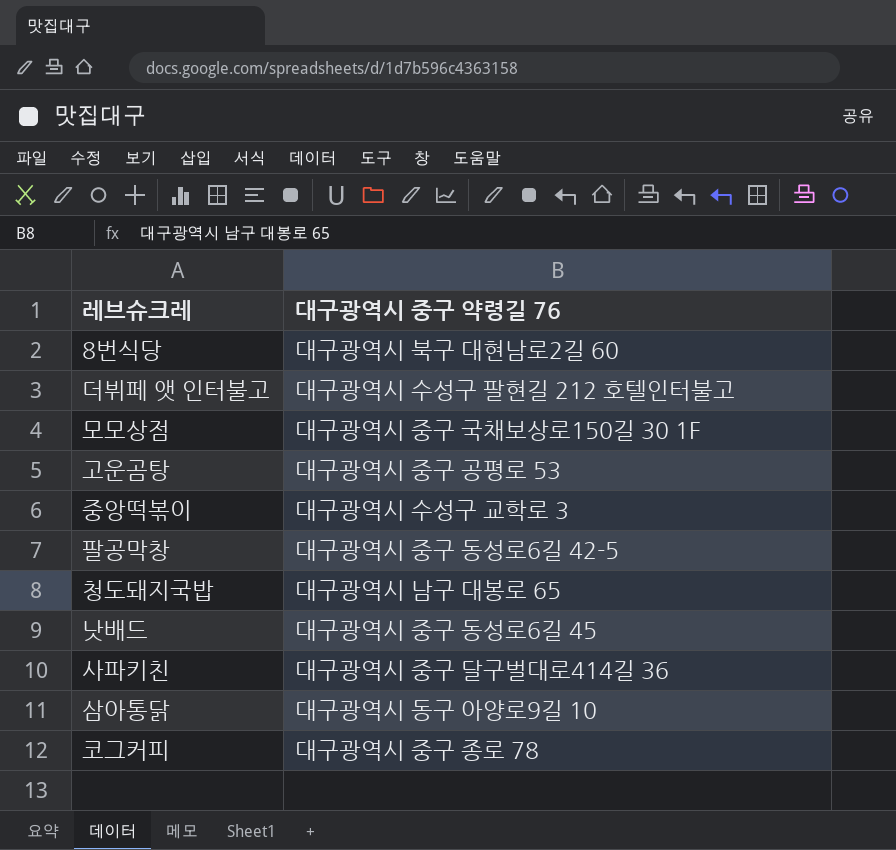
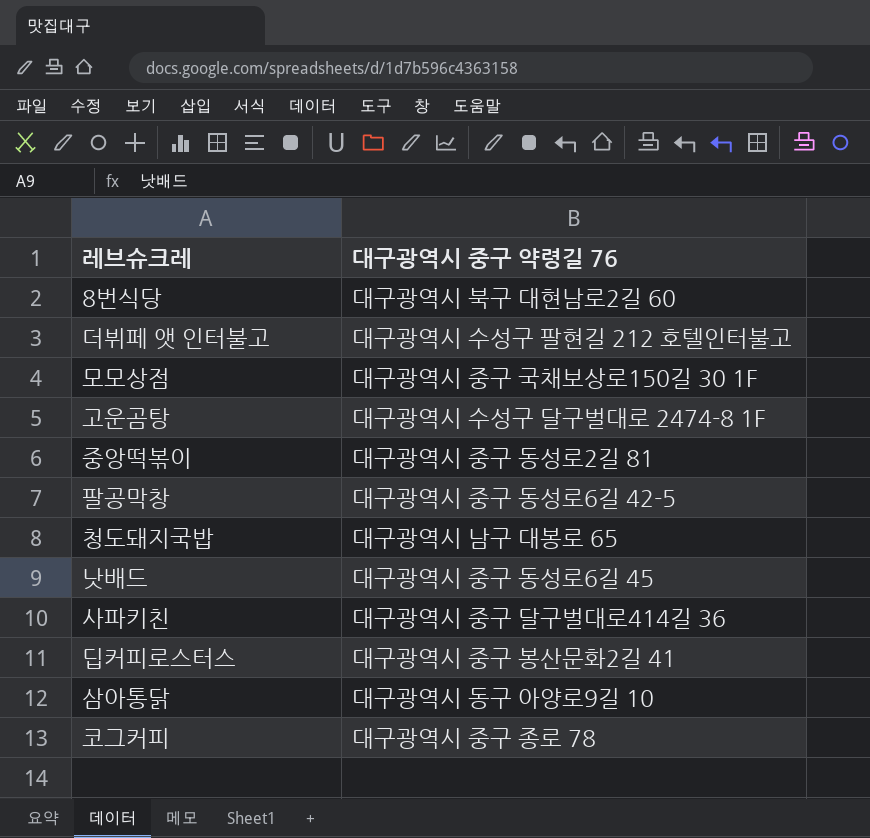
고운곰탕 | 대구광역시 중구 약령길 76: 대구광역시 중구 공평로 53 -> 대구광역시 수성구 달구벌대로 2474-8 1F
중앙떡볶이 | 대구광역시 중구 약령길 76: 대구광역시 수성구 교학로 3 -> 대구광역시 중구 동성로2길 81
row 딥커피로스터스: none -> 대구광역시 중구 봉산문화2길 41

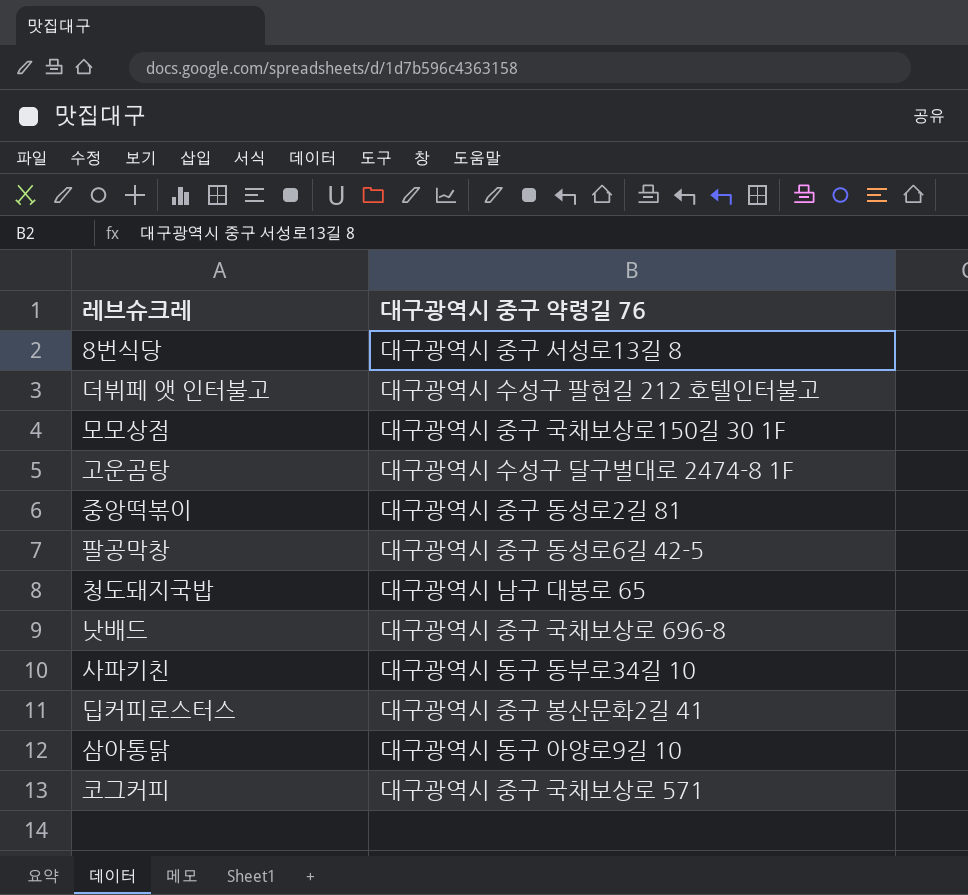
8번식당 | 대구광역시 중구 약령길 76: 대구광역시 북구 대현남로2길 60 -> 대구광역시 중구 서성로13길 8
낫배드 | 대구광역시 중구 약령길 76: 대구광역시 중구 동성로6길 45 -> 대구광역시 중구 국채보상로 696-8
사파키친 | 대구광역시 중구 약령길 76: 대구광역시 중구 달구벌대로414길 36 -> 대구광역시 동구 동부로34길 10
코그커피 | 대구광역시 중구 약령길 76: 대구광역시 중구 종로 78 -> 대구광역시 중구 국채보상로 571

